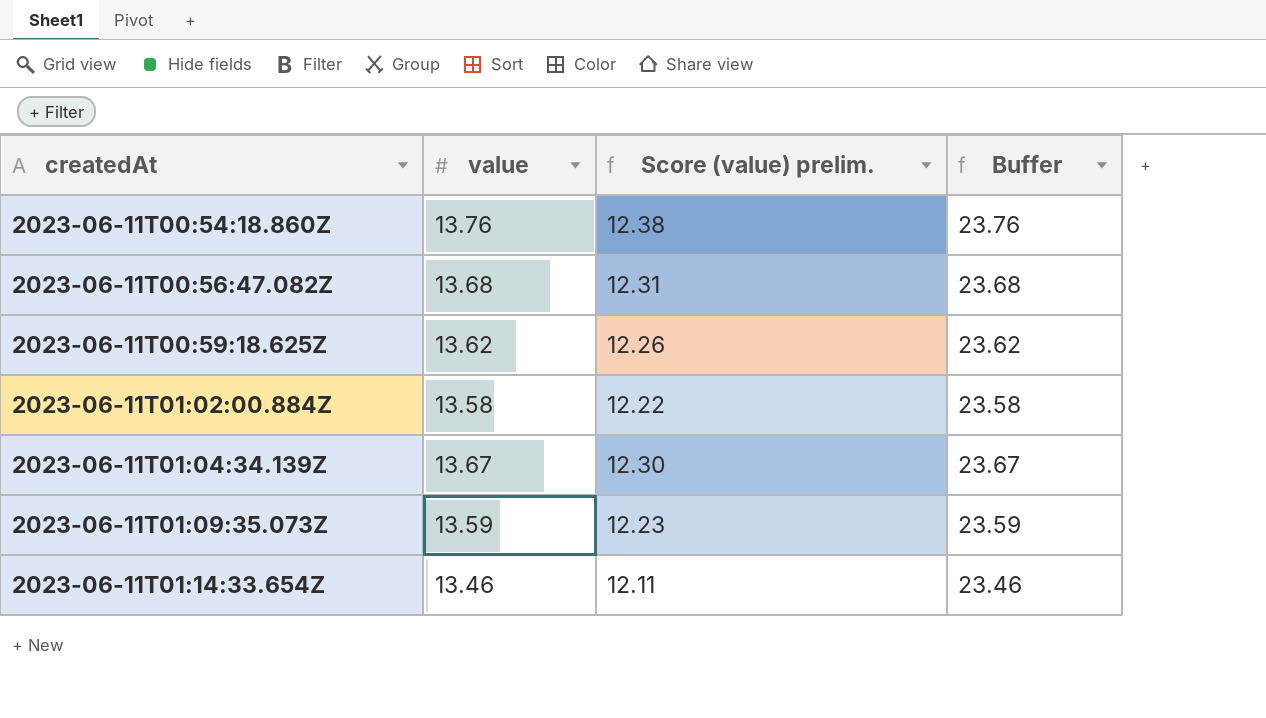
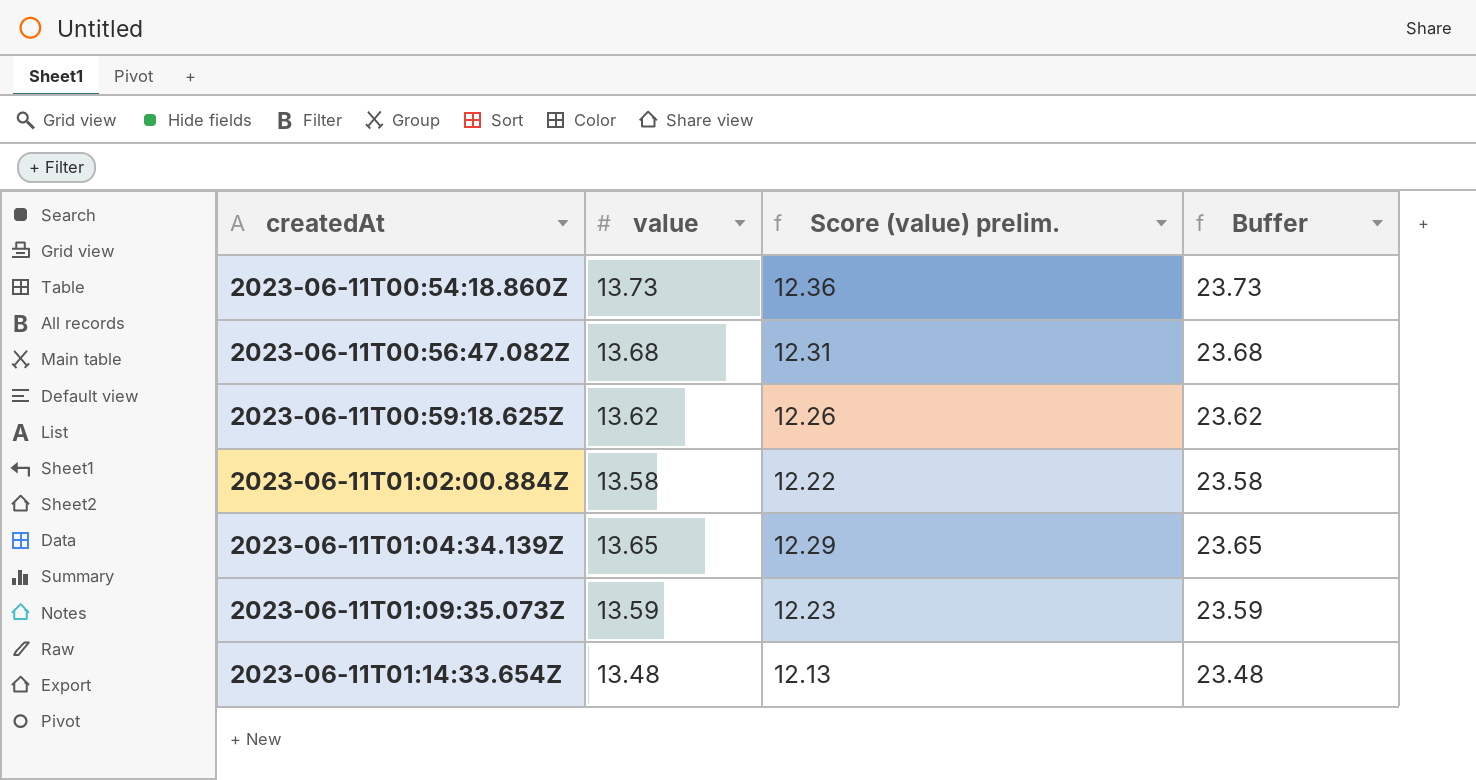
2023-06-11T00:54:18.860Z | value: 13.76 -> 13.73
2023-06-11T00:54:18.860Z | Score (value) prelim.: 12.38 -> 12.36
2023-06-11T00:54:18.860Z | Buffer: 23.76 -> 23.73
2023-06-11T01:04:34.139Z | value: 13.67 -> 13.65
2023-06-11T01:04:34.139Z | Score (value) prelim.: 12.30 -> 12.29
2023-06-11T01:04:34.139Z | Buffer: 23.67 -> 23.65
2023-06-11T01:14:33.654Z | value: 13.46 -> 13.48
2023-06-11T01:14:33.654Z | Score (value) prelim.: 12.11 -> 12.13
2023-06-11T01:14:33.654Z | Buffer: 23.46 -> 23.48

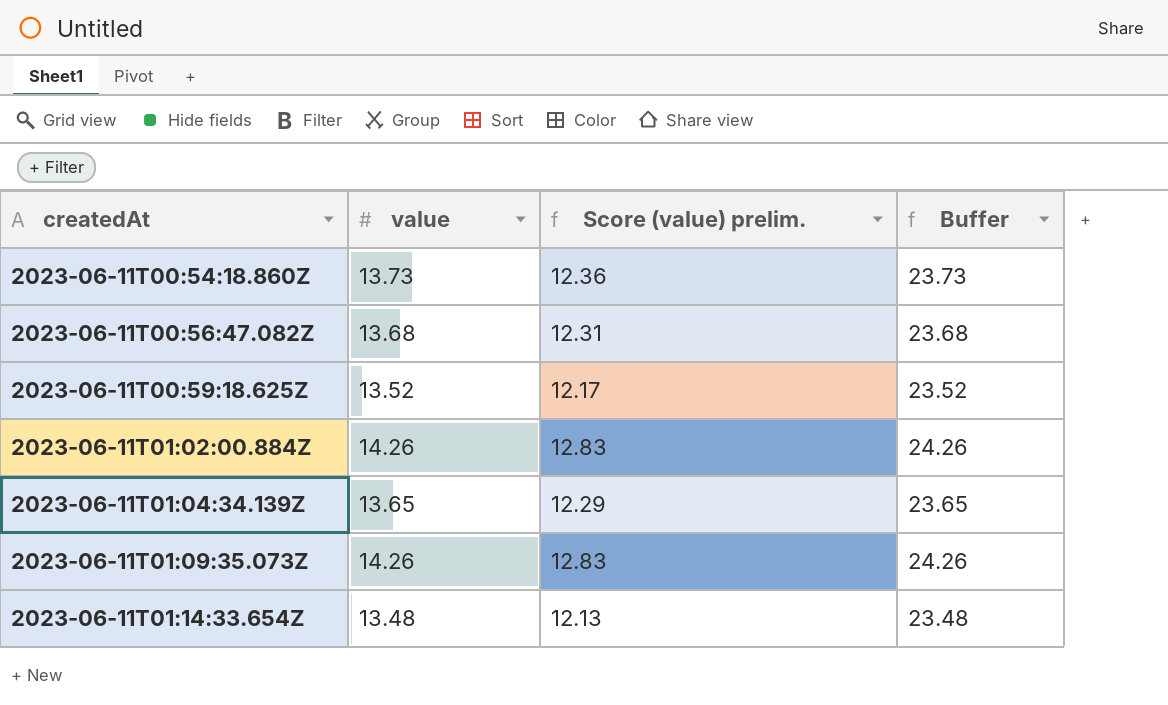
2023-06-11T00:59:18.625Z | value: 13.62 -> 13.52
2023-06-11T00:59:18.625Z | Score (value) prelim.: 12.26 -> 12.17
2023-06-11T00:59:18.625Z | Buffer: 23.62 -> 23.52
2023-06-11T01:02:00.884Z | value: 13.58 -> 14.26
2023-06-11T01:02:00.884Z | Score (value) prelim.: 12.22 -> 12.83
2023-06-11T01:02:00.884Z | Buffer: 23.58 -> 24.26
2023-06-11T01:09:35.073Z | value: 13.59 -> 14.26
2023-06-11T01:09:35.073Z | Score (value) prelim.: 12.23 -> 12.83
2023-06-11T01:09:35.073Z | Buffer: 23.59 -> 24.26

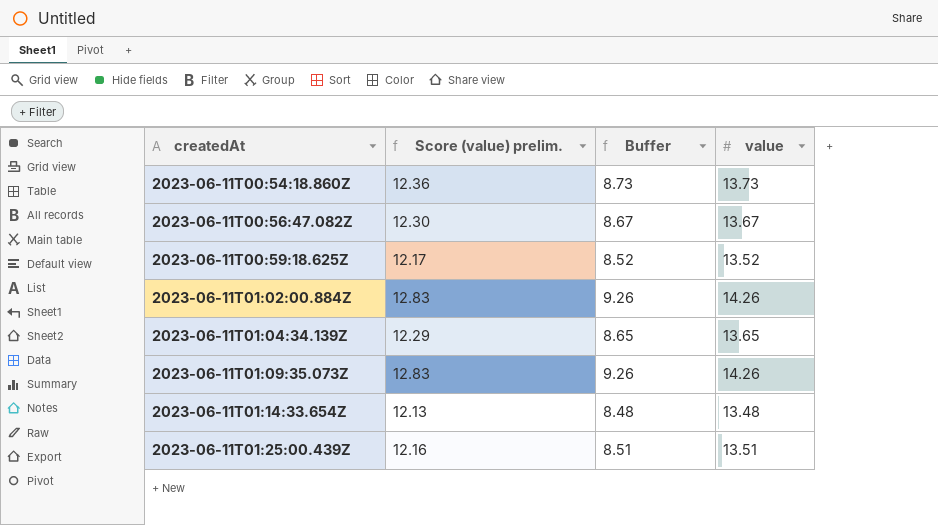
column Buffer | formula: [value] + 10 -> [value] - 5
column value | position: 2 -> 4
2023-06-11T00:56:47.082Z | Score (value) prelim.: 12.31 -> 12.30
2023-06-11T00:56:47.082Z | value: 13.68 -> 13.67
row 2023-06-11T01:25:00.439Z: none -> 12.16 | 8.51 | 13.51

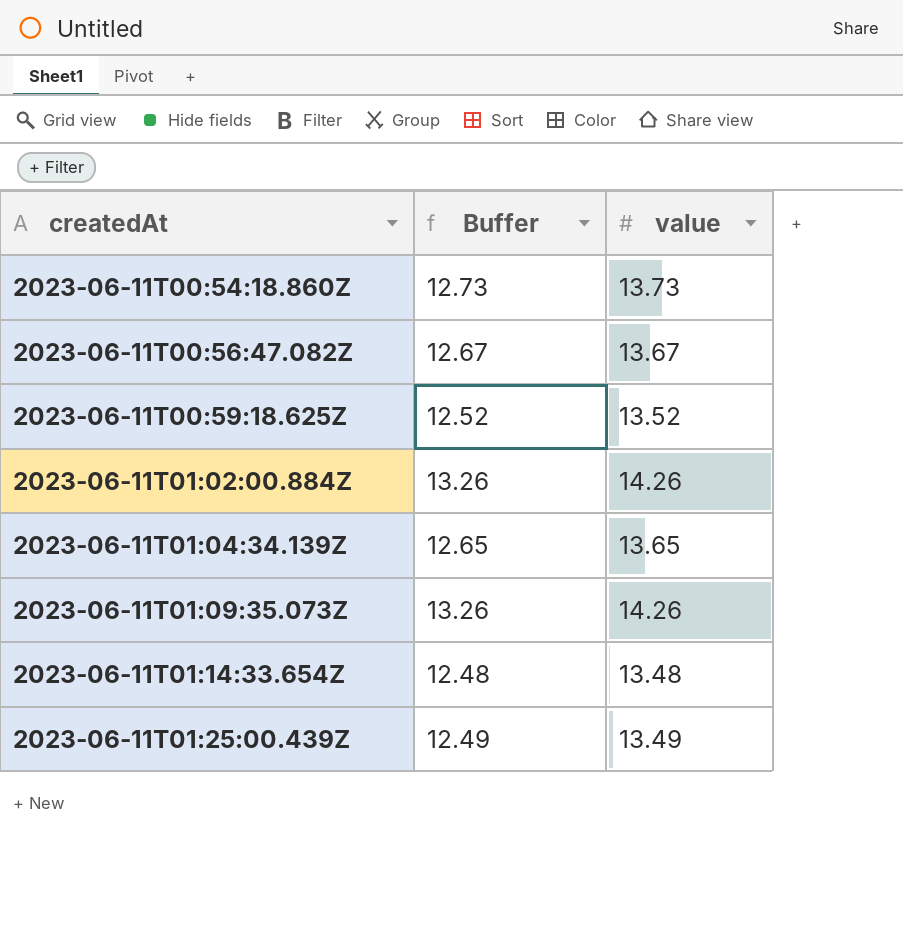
column Score (value) prelim. | formula: [value] * 0.9 -> none
column Buffer | formula: [value] - 5 -> [value] - 1
2023-06-11T01:25:00.439Z | value: 13.51 -> 13.49

